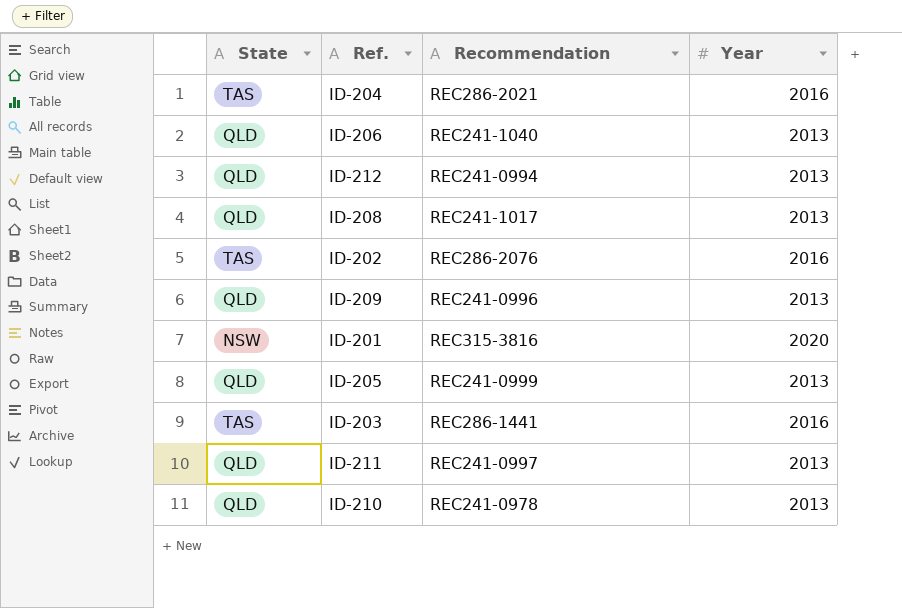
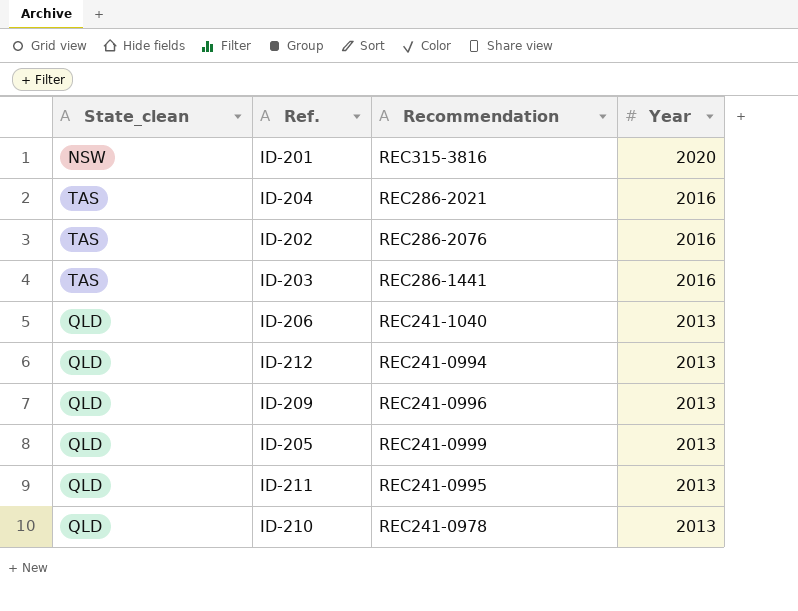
row order: none -> Year descending
column name: State -> State_clean
row ID-208: QLD | REC241-1017 | 2013 -> none
ID-211 | Recommendation: REC241-0997 -> REC241-0995

